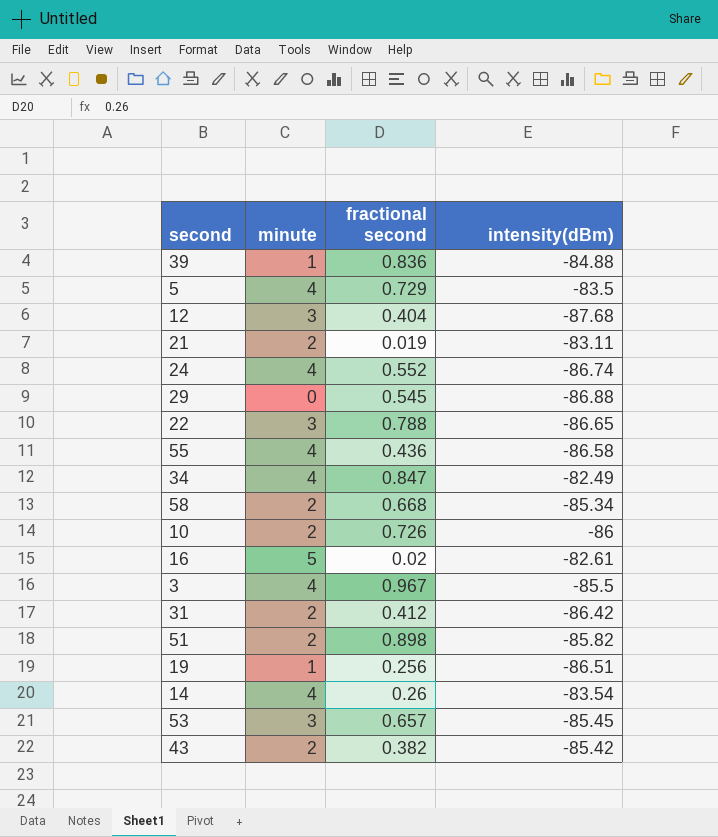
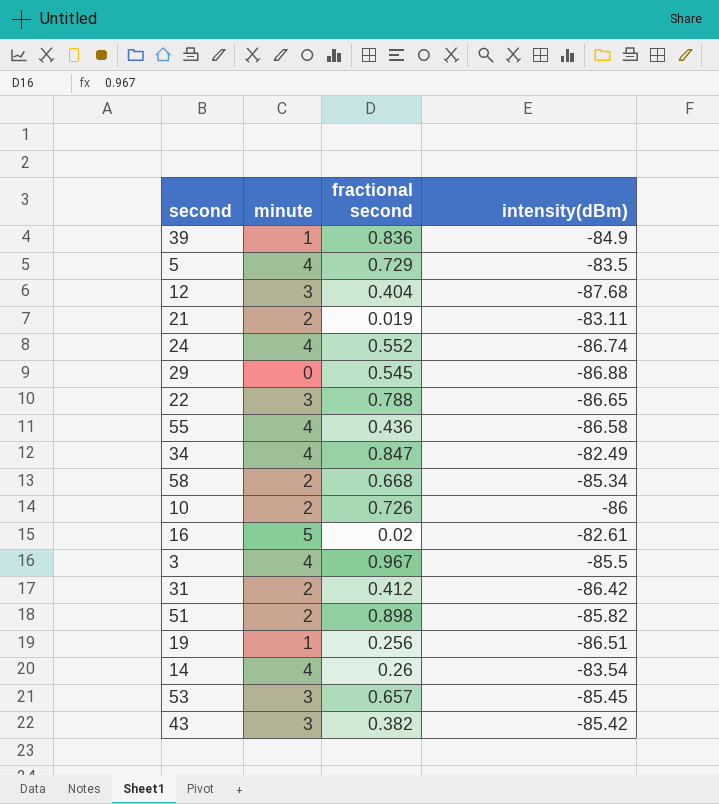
39 | intensity(dBm): -84.88 -> -84.9
43 | minute: 2 -> 3

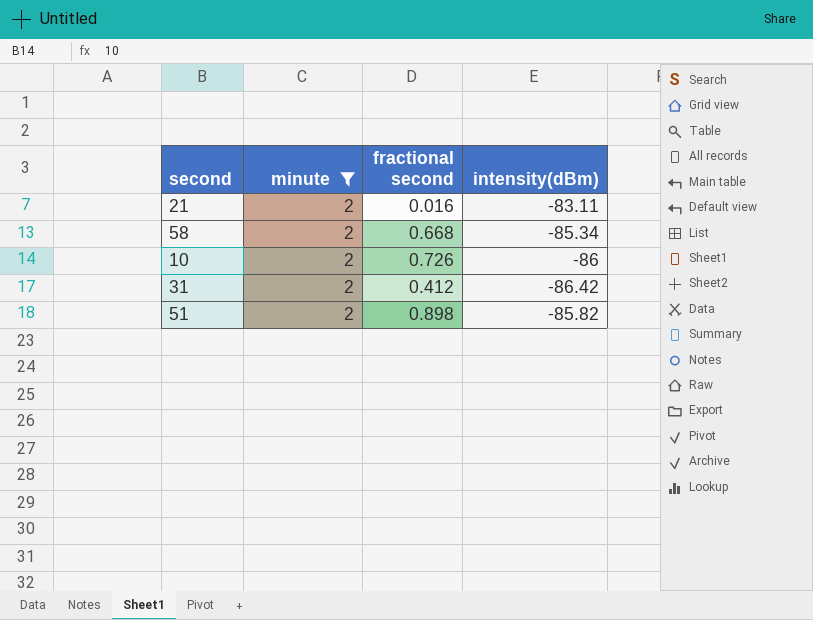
filter: none -> minute = 2
21 | fractional second: 0.019 -> 0.016

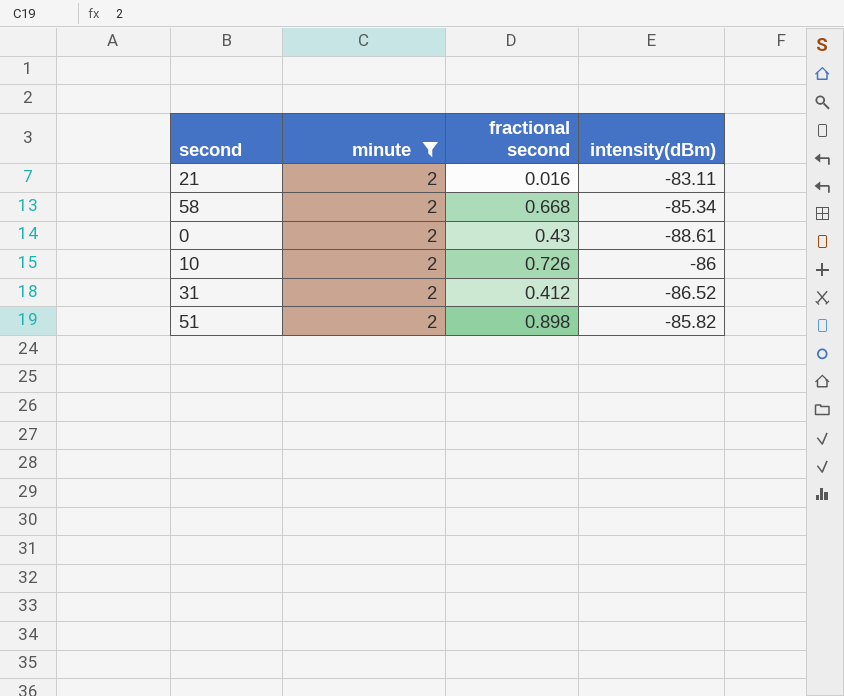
row 0: none -> 2 | 0.43 | -88.61
31 | intensity(dBm): -86.42 -> -86.52

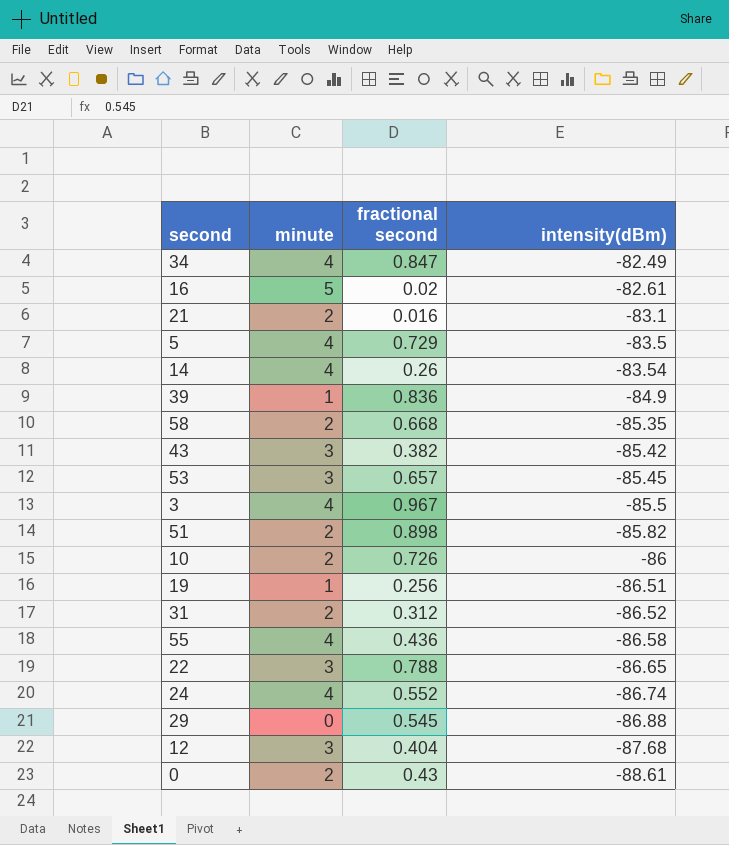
filter: minute = 2 -> none
row order: none -> intensity(dBm) descending
21 | intensity(dBm): -83.11 -> -83.1
58 | intensity(dBm): -85.34 -> -85.35
31 | fractional second: 0.412 -> 0.312

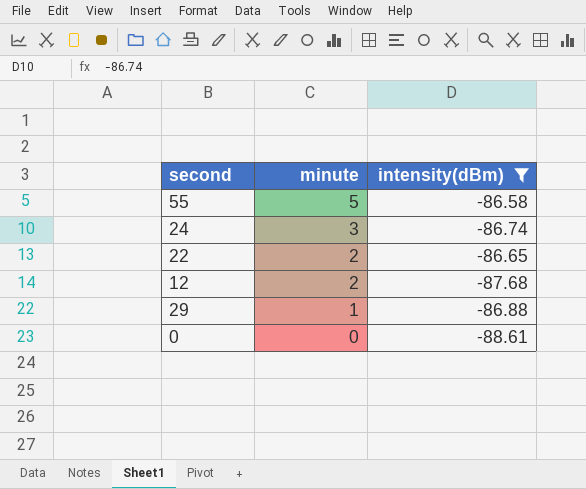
filter: none -> intensity(dBm) <= -86.58
row order: intensity(dBm) descending -> minute descending
column fractional second | position: 3 -> none
55 | minute: 4 -> 5
24 | minute: 4 -> 3
22 | minute: 3 -> 2
12 | minute: 3 -> 2
29 | minute: 0 -> 1
0 | minute: 2 -> 0

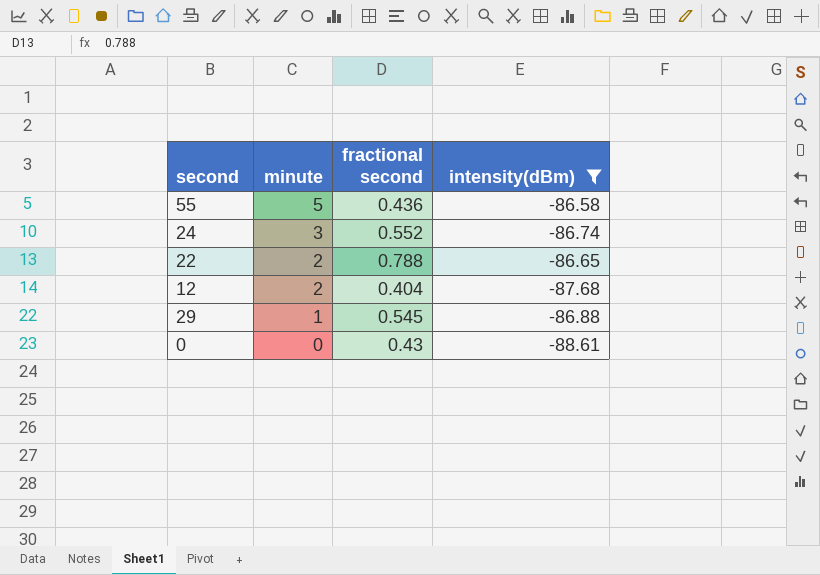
column fractional second | position: none -> 3

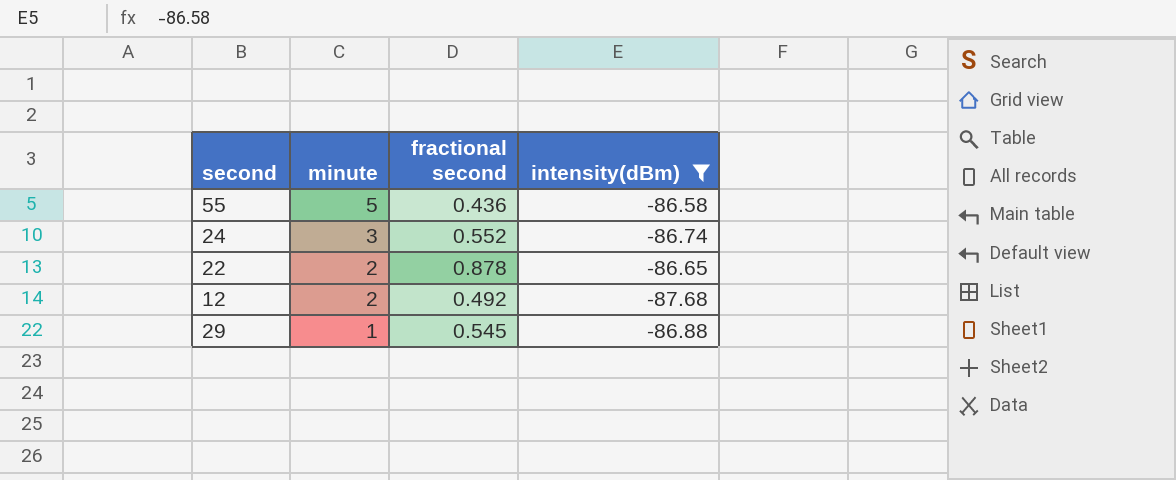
row 0: 0 | 0.43 | -88.61 -> none
22 | fractional second: 0.788 -> 0.878
12 | fractional second: 0.404 -> 0.492

